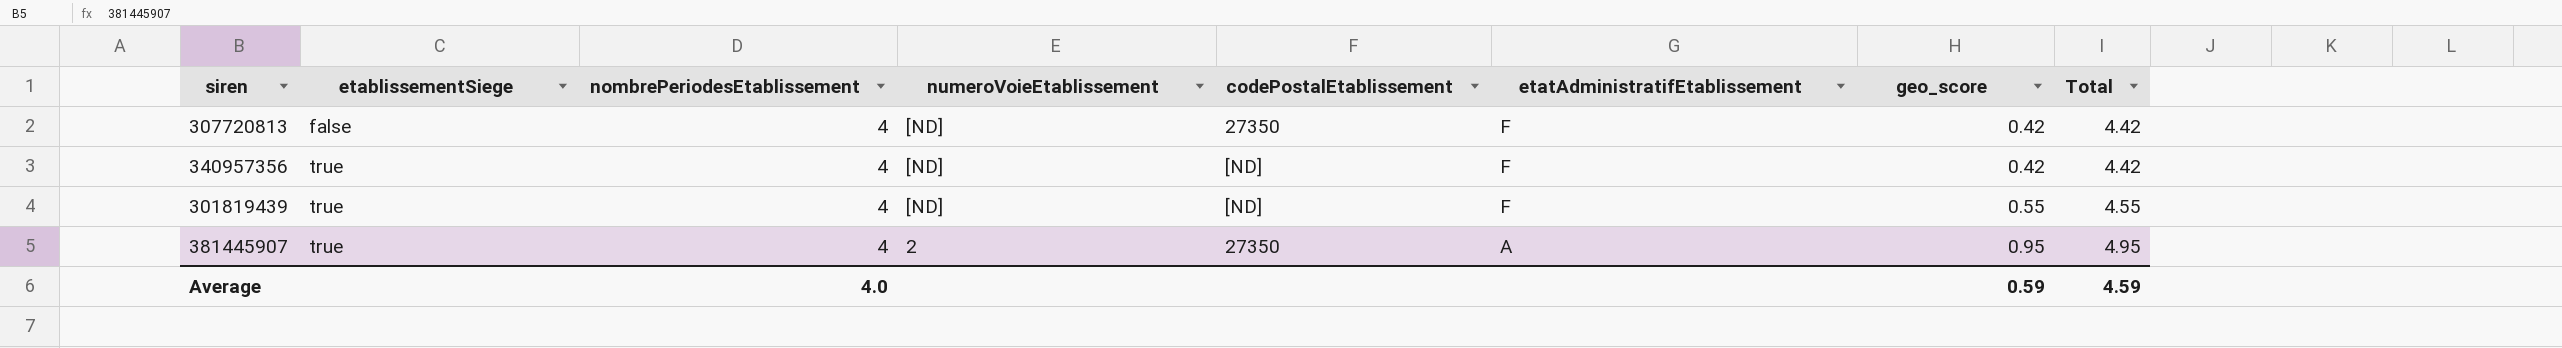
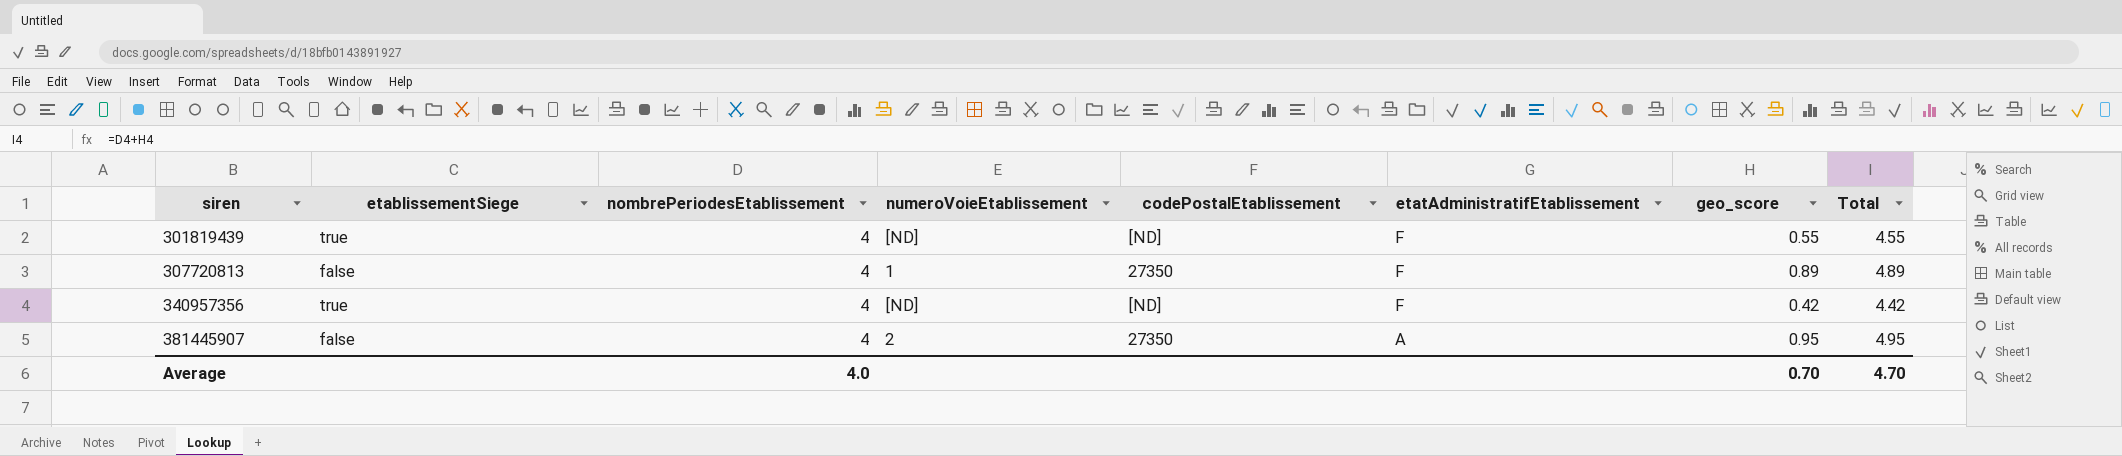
row order: etablissementSiege ascending -> siren ascending
307720813 | numeroVoieEtablissement: [ND] -> 1
307720813 | geo_score: 0.42 -> 0.89
307720813 | Total: 4.42 -> 4.89
381445907 | etablissementSiege: true -> false
Average | geo_score: 0.59 -> 0.70
Average | Total: 4.59 -> 4.70

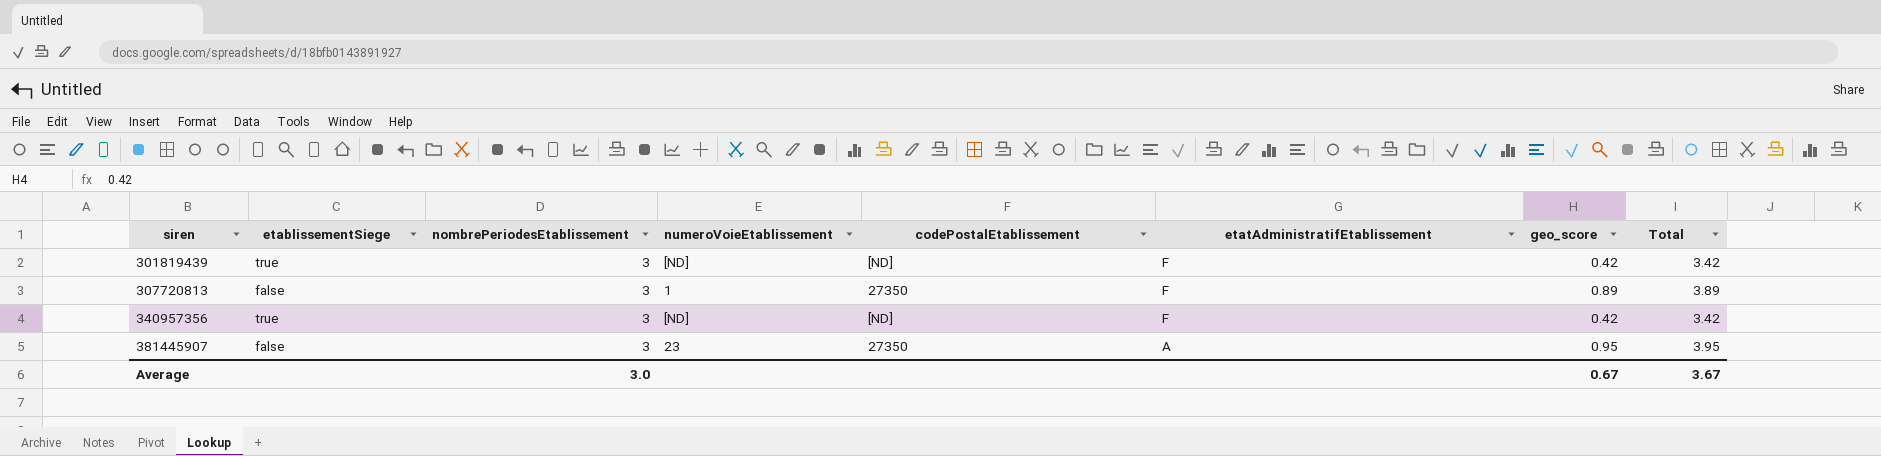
301819439 | nombrePeriodesEtablissement: 4 -> 3
301819439 | geo_score: 0.55 -> 0.42
301819439 | Total: 4.55 -> 3.42
307720813 | nombrePeriodesEtablissement: 4 -> 3
307720813 | Total: 4.89 -> 3.89
340957356 | nombrePeriodesEtablissement: 4 -> 3
340957356 | Total: 4.42 -> 3.42
381445907 | nombrePeriodesEtablissement: 4 -> 3
381445907 | numeroVoieEtablissement: 2 -> 23
381445907 | Total: 4.95 -> 3.95
Average | nombrePeriodesEtablissement: 4.0 -> 3.0
Average | geo_score: 0.70 -> 0.67
Average | Total: 4.70 -> 3.67

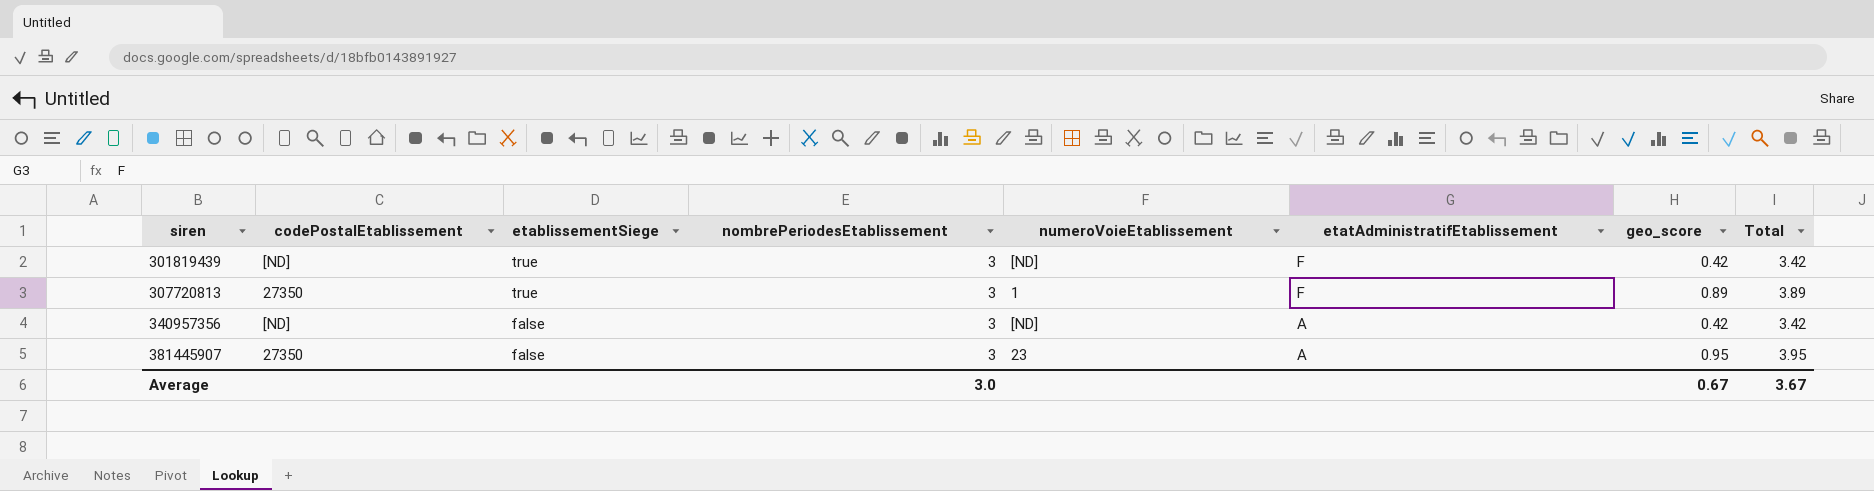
column codePostalEtablissement | position: 5 -> 2
307720813 | etablissementSiege: false -> true
340957356 | etablissementSiege: true -> false
340957356 | etatAdministratifEtablissement: F -> A

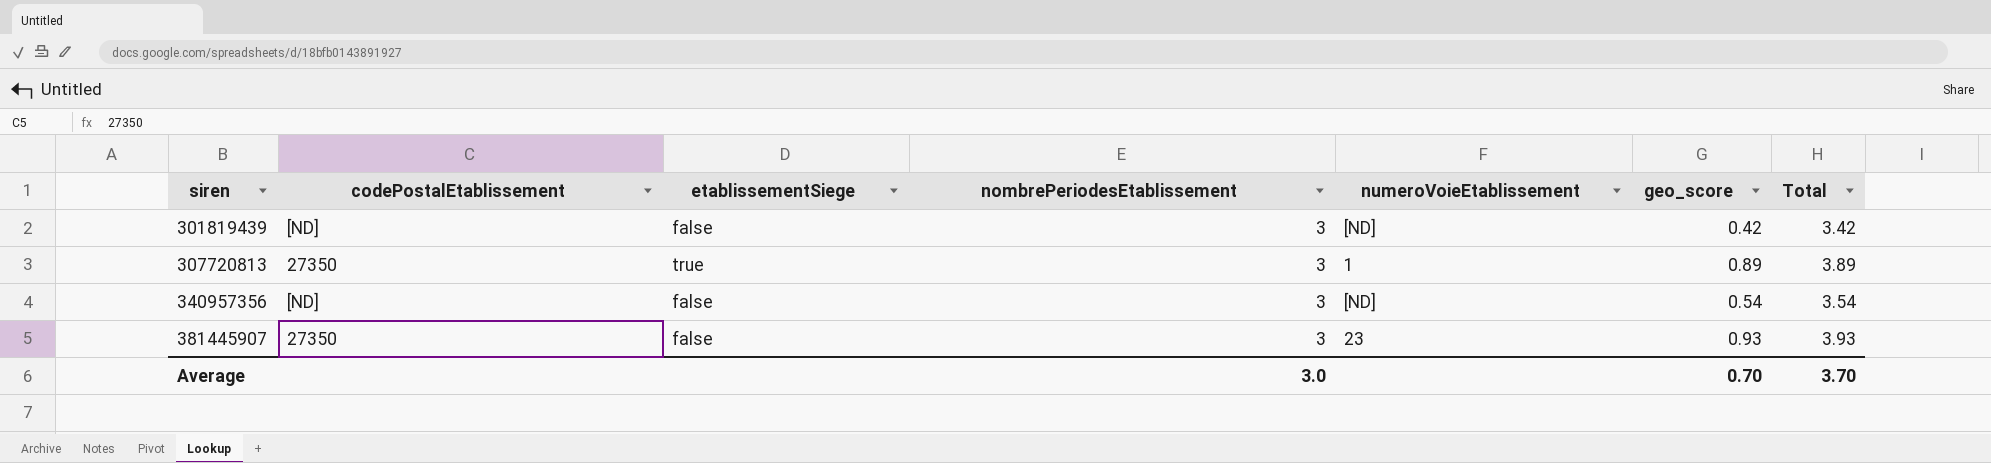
column etatAdministratifEtablissement | position: 6 -> none
301819439 | etablissementSiege: true -> false
340957356 | geo_score: 0.42 -> 0.54
340957356 | Total: 3.42 -> 3.54
381445907 | geo_score: 0.95 -> 0.93
381445907 | Total: 3.95 -> 3.93
Average | geo_score: 0.67 -> 0.70
Average | Total: 3.67 -> 3.70

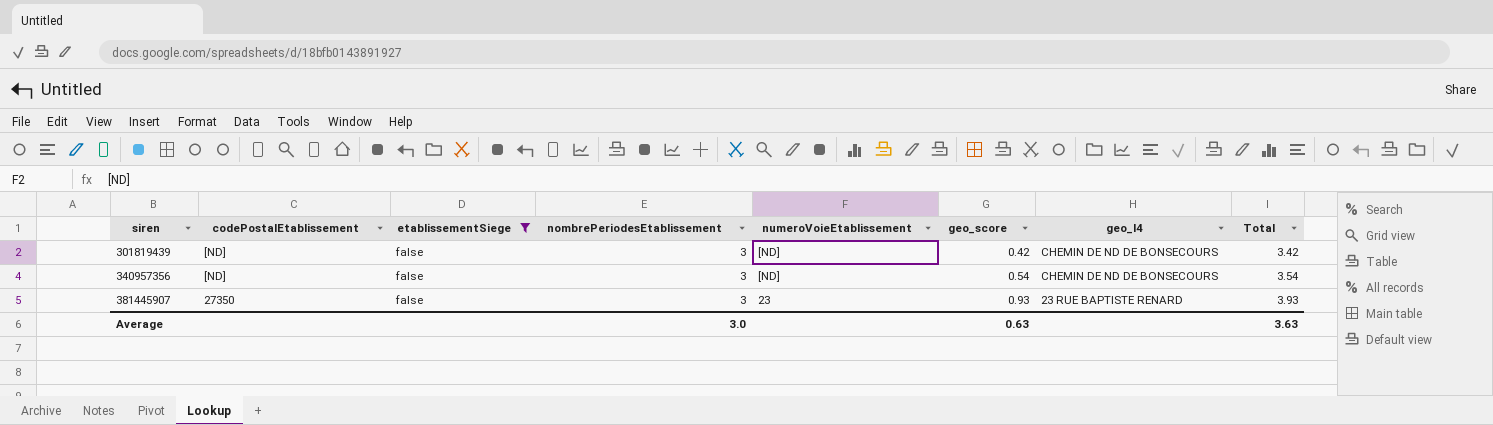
filter: none -> etablissementSiege = false
column geo_l4 | position: none -> 7
Average | geo_score: 0.70 -> 0.63
Average | Total: 3.70 -> 3.63

